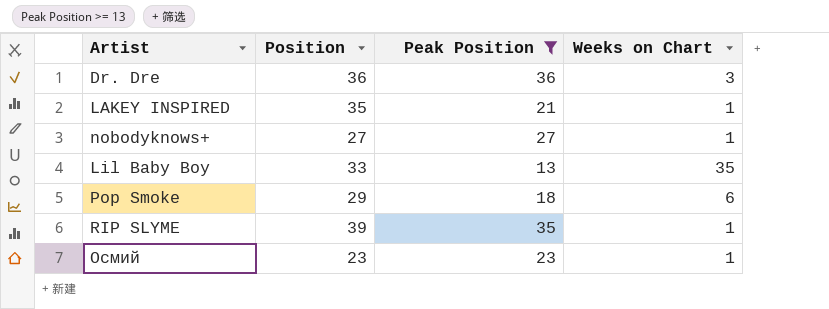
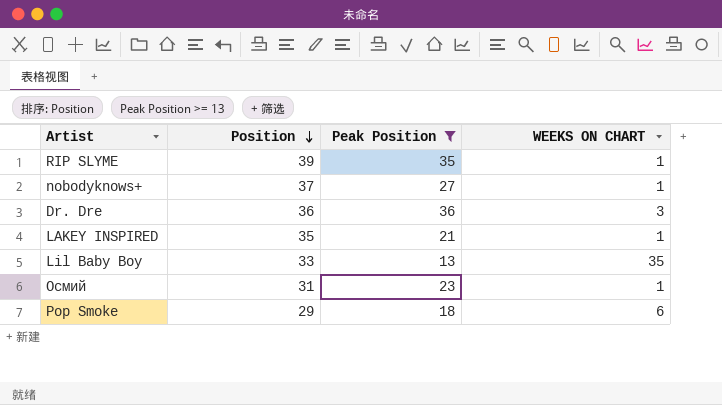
row order: none -> Position descending
column name: Weeks on Chart -> WEEKS ON CHART
nobodyknows+ | Position: 27 -> 37
Осмий | Position: 23 -> 31

